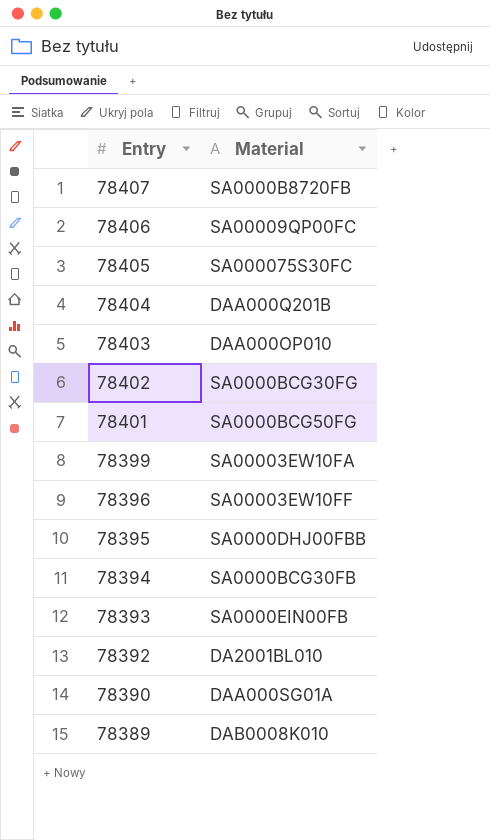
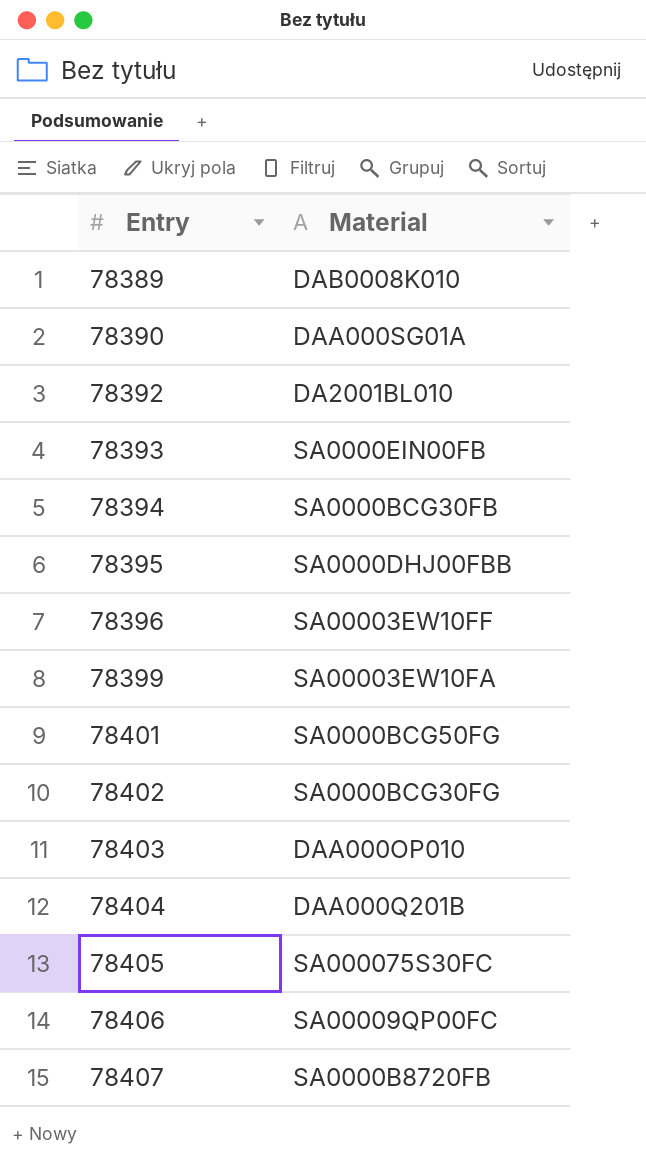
row order: Entry descending -> Entry ascending

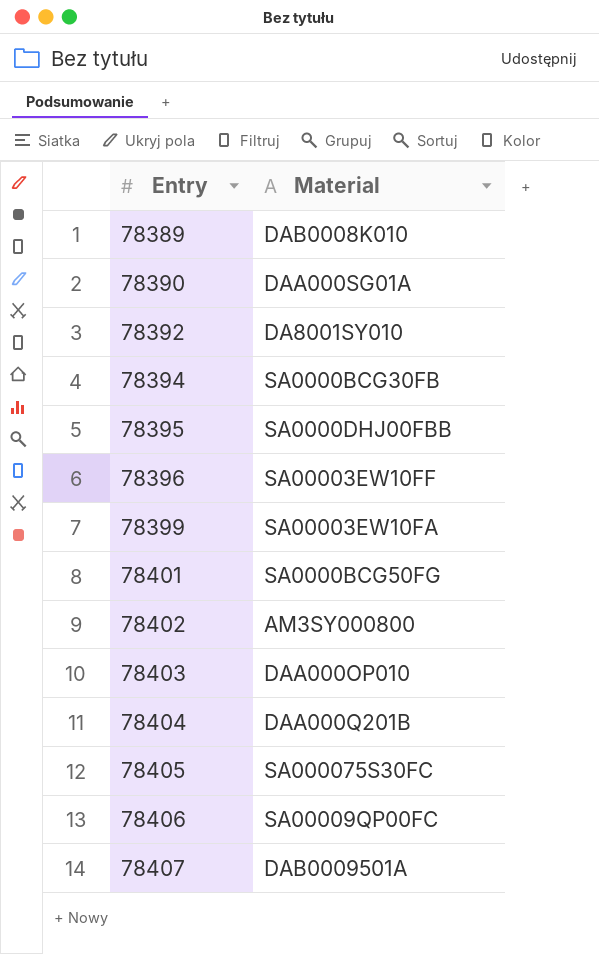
row 78393: SA0000EIN00FB -> none
78392 | Material: DA2001BL010 -> DA8001SY010
78402 | Material: SA0000BCG30FG -> AM3SY000800
78407 | Material: SA0000B8720FB -> DAB0009501A

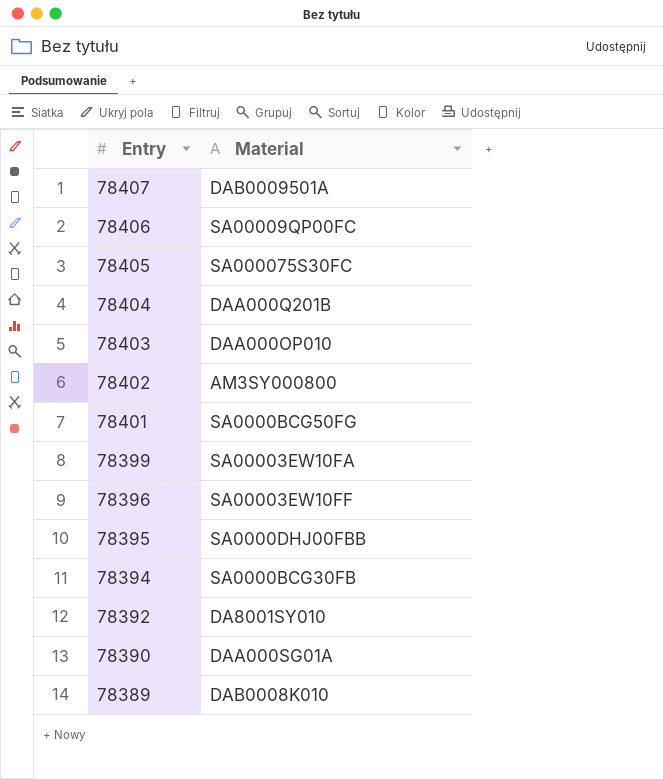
row order: Entry ascending -> Entry descending

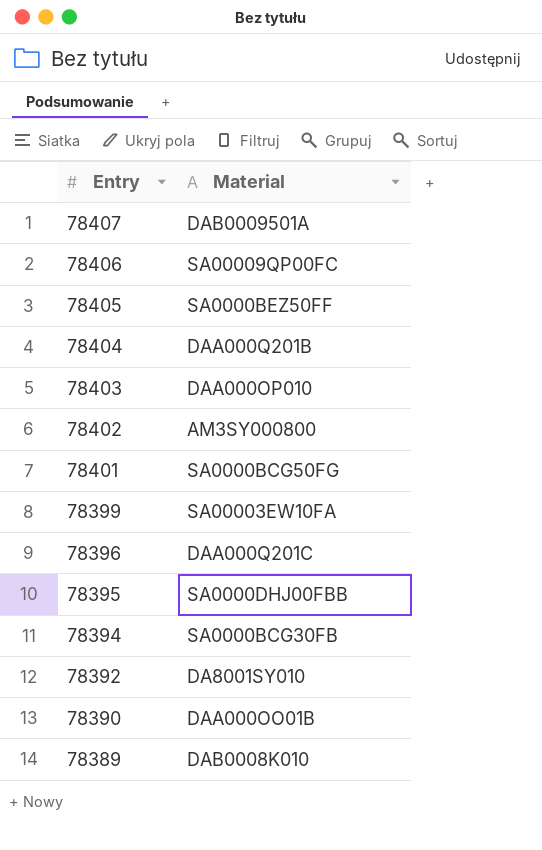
78405 | Material: SA000075S30FC -> SA0000BEZ50FF
78396 | Material: SA00003EW10FF -> DAA000Q201C
78390 | Material: DAA000SG01A -> DAA000OO01B

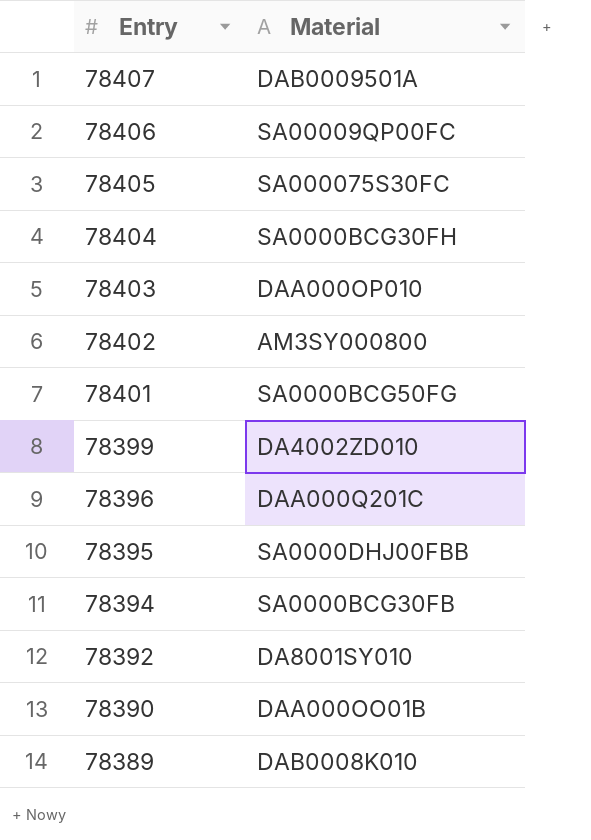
78405 | Material: SA0000BEZ50FF -> SA000075S30FC
78404 | Material: DAA000Q201B -> SA0000BCG30FH
78399 | Material: SA00003EW10FA -> DA4002ZD010

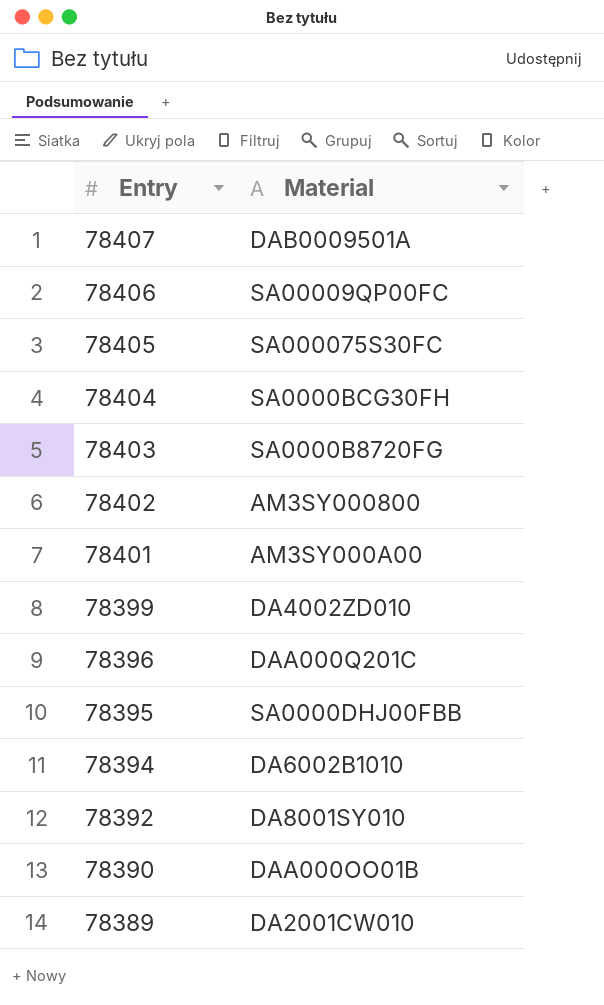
78403 | Material: DAA000OP010 -> SA0000B8720FG
78401 | Material: SA0000BCG50FG -> AM3SY000A00
78394 | Material: SA0000BCG30FB -> DA6002B1010
78389 | Material: DAB0008K010 -> DA2001CW010

